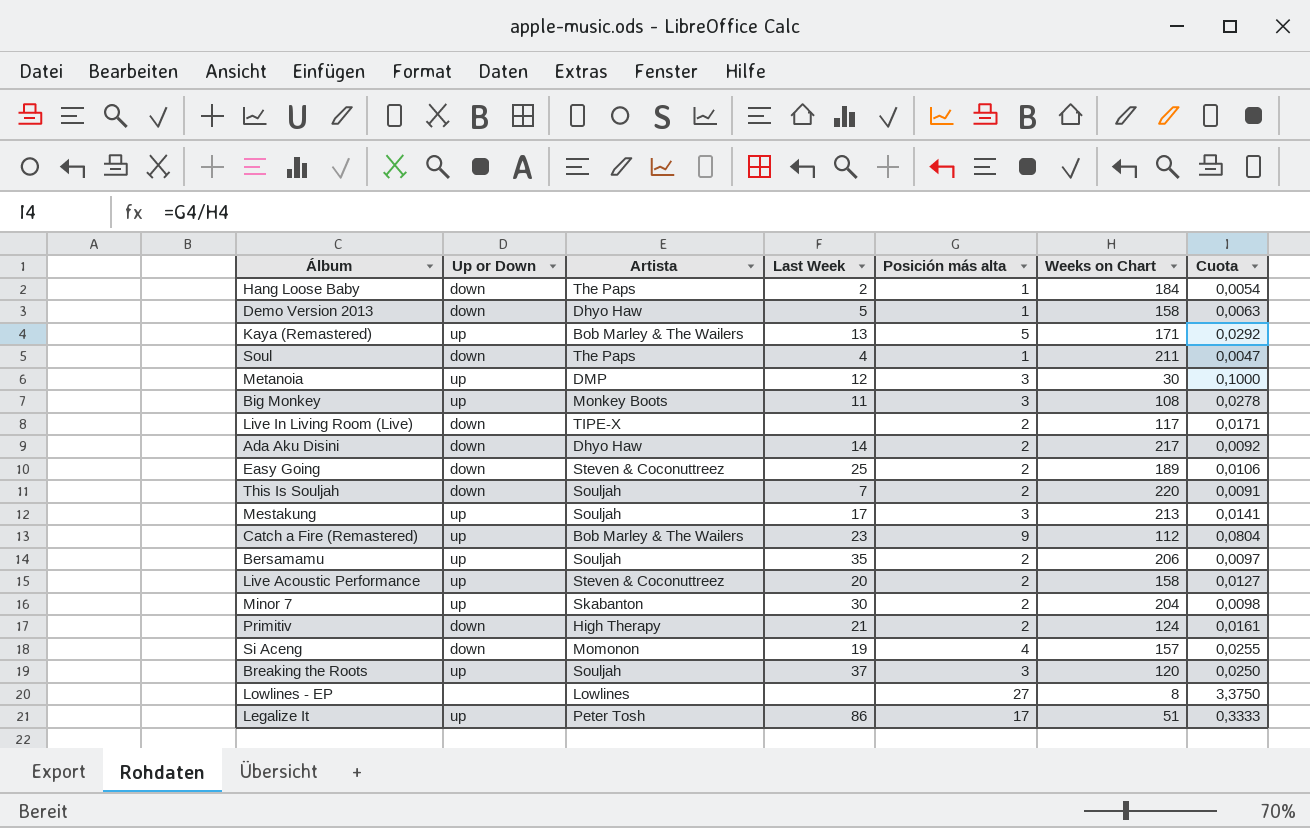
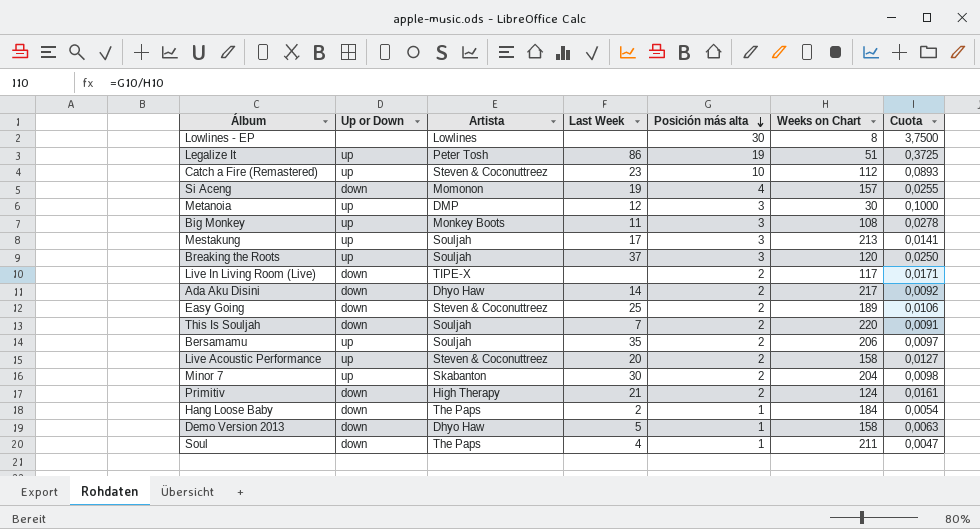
row order: none -> Posición más alta descending
row Kaya (Remastered): up | Bob Marley & The Wailers | 13 | 5 | 171 | 0,0292 -> none
Lowlines - EP | Posición más alta: 27 -> 30
Lowlines - EP | Cuota: 3,3750 -> 3,7500
Legalize It | Posición más alta: 17 -> 19
Legalize It | Cuota: 0,3333 -> 0,3725
Catch a Fire (Remastered) | Artista: Bob Marley & The Wailers -> Steven & Coconuttreez
Catch a Fire (Remastered) | Posición más alta: 9 -> 10
Catch a Fire (Remastered) | Cuota: 0,0804 -> 0,0893

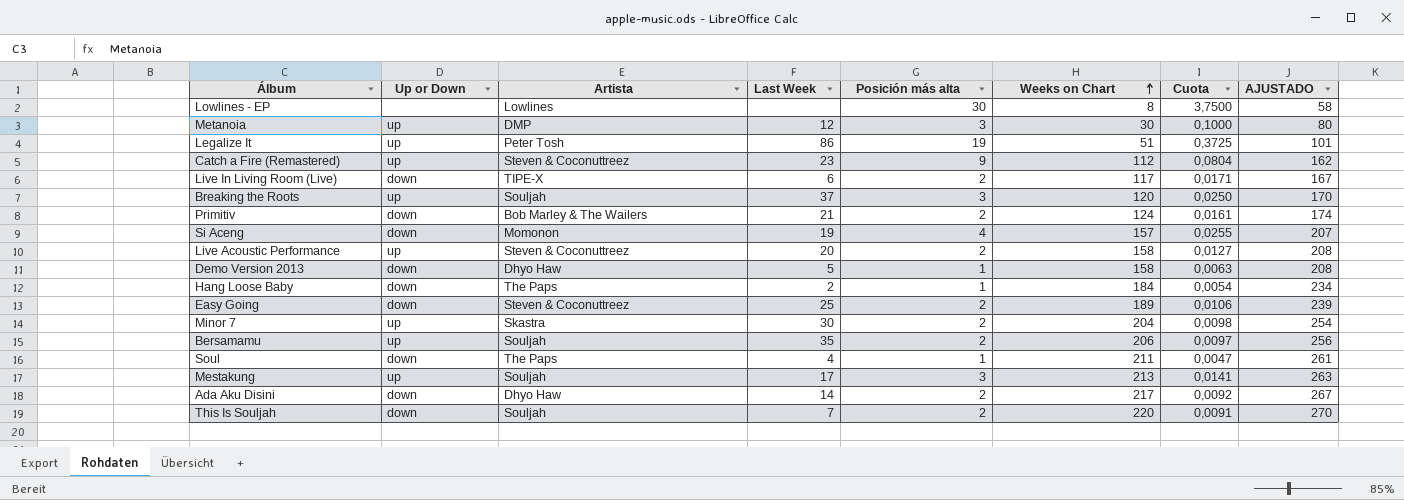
row order: Posición más alta descending -> Weeks on Chart ascending
column AJUSTADO | formula: none -> [Weeks on Chart] + 50
row Big Monkey: up | Monkey Boots | 11 | 3 | 108 | 0,0278 -> none
Catch a Fire (Remastered) | Posición más alta: 10 -> 9
Catch a Fire (Remastered) | Cuota: 0,0893 -> 0,0804
Live In Living Room (Live) | Last Week: none -> 6
Primitiv | Artista: High Therapy -> Bob Marley & The Wailers
Minor 7 | Artista: Skabanton -> Skastra

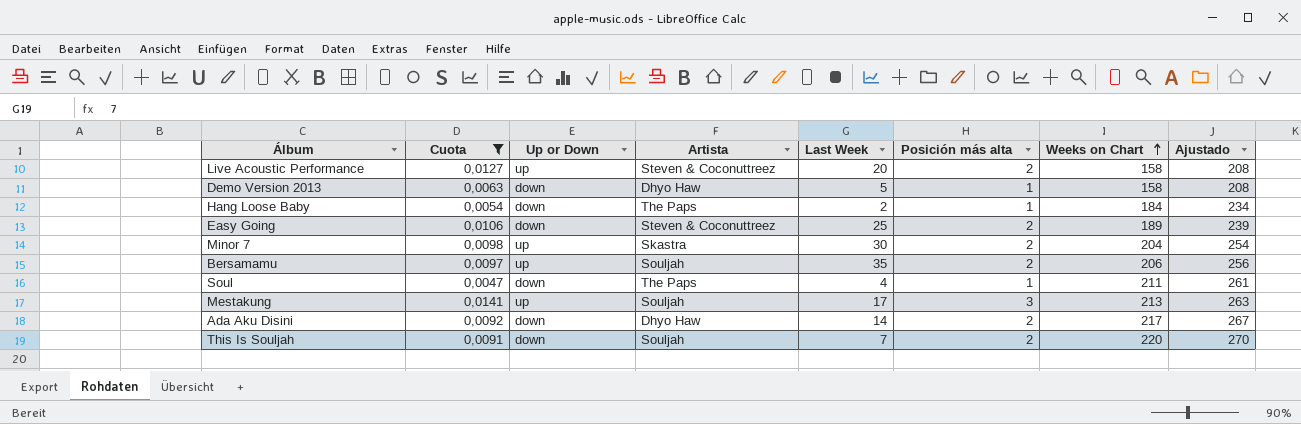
filter: none -> Cuota <= 0,0141
column Cuota | position: 7 -> 2
column name: AJUSTADO -> Ajustado

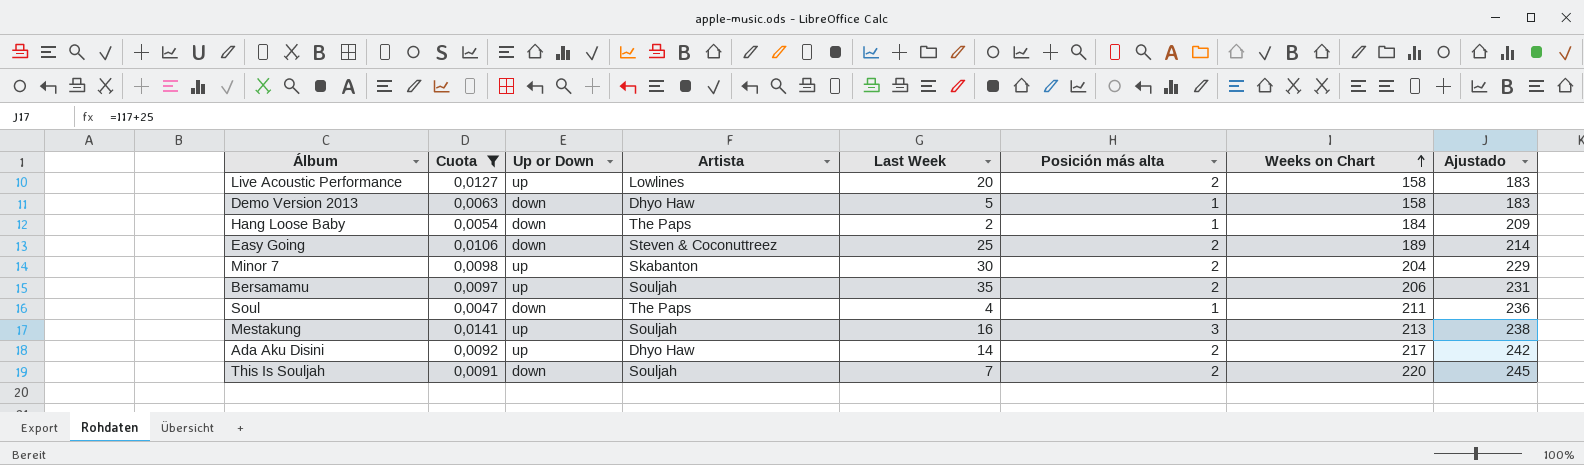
column Ajustado | formula: [Weeks on Chart] + 50 -> [Weeks on Chart] + 25
Live Acoustic Performance | Artista: Steven & Coconuttreez -> Lowlines
Minor 7 | Artista: Skastra -> Skabanton
Mestakung | Last Week: 17 -> 16
Ada Aku Disini | Up or Down: down -> up

